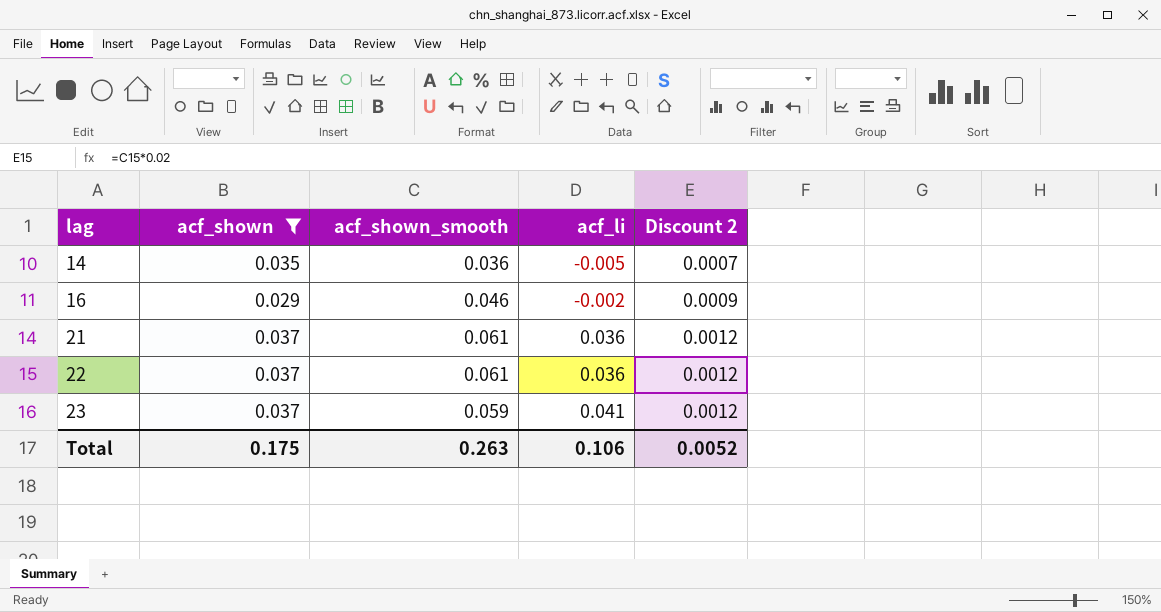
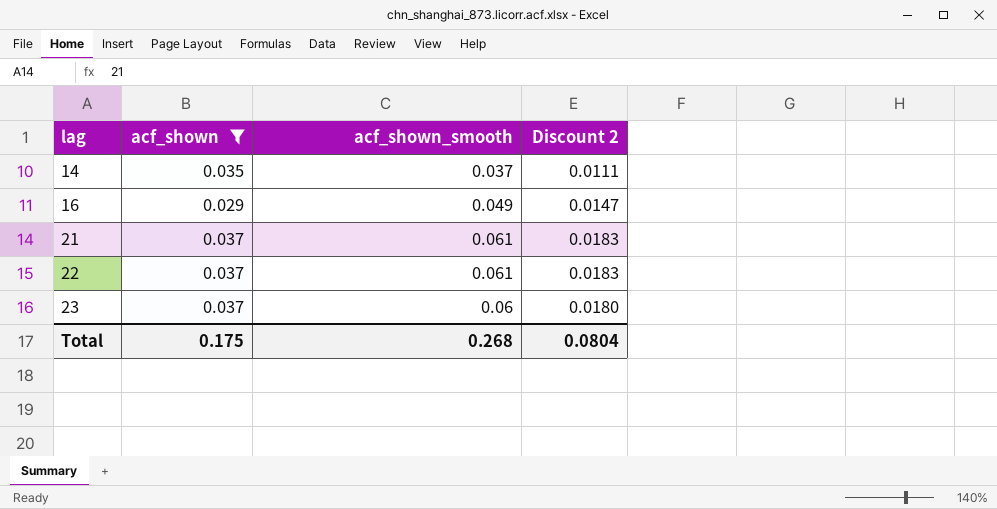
column acf_li | position: 4 -> none
column Discount 2 | formula: [acf_shown_smooth] * 0.02 -> [acf_shown_smooth] * 0.3
14 | acf_shown_smooth: 0.036 -> 0.037
16 | acf_shown_smooth: 0.046 -> 0.049
23 | acf_shown_smooth: 0.059 -> 0.06
Total | acf_shown_smooth: 0.263 -> 0.268
Total | Discount 2: 0.0052 -> 0.0804

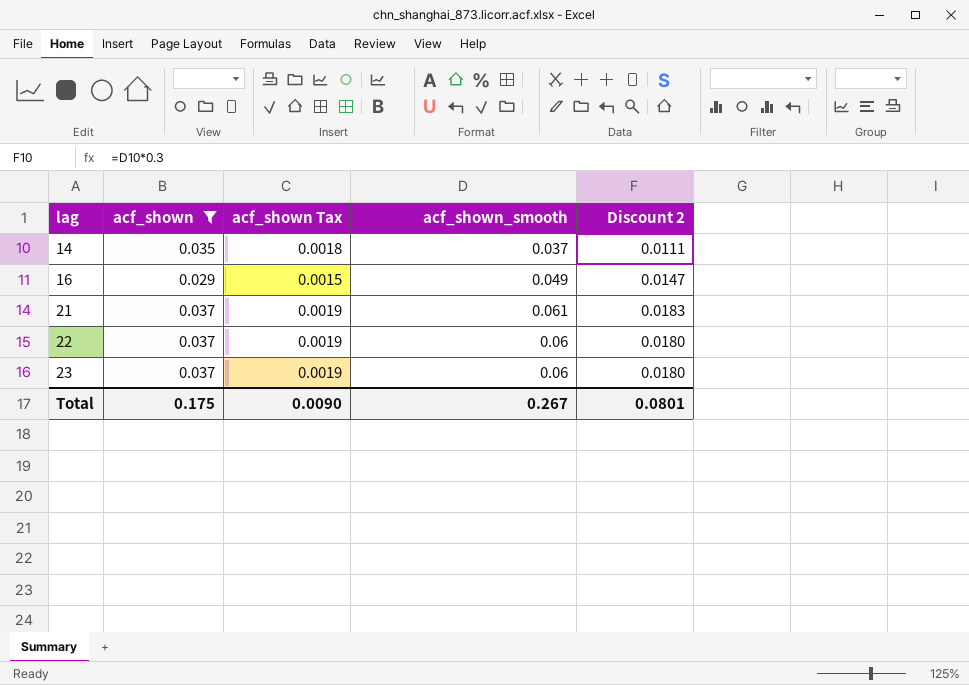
column acf_shown Tax | formula: none -> [acf_shown] * 0.05
22 | acf_shown_smooth: 0.061 -> 0.06
22 | Discount 2: 0.0183 -> 0.0180
Total | acf_shown_smooth: 0.268 -> 0.267
Total | Discount 2: 0.0804 -> 0.0801

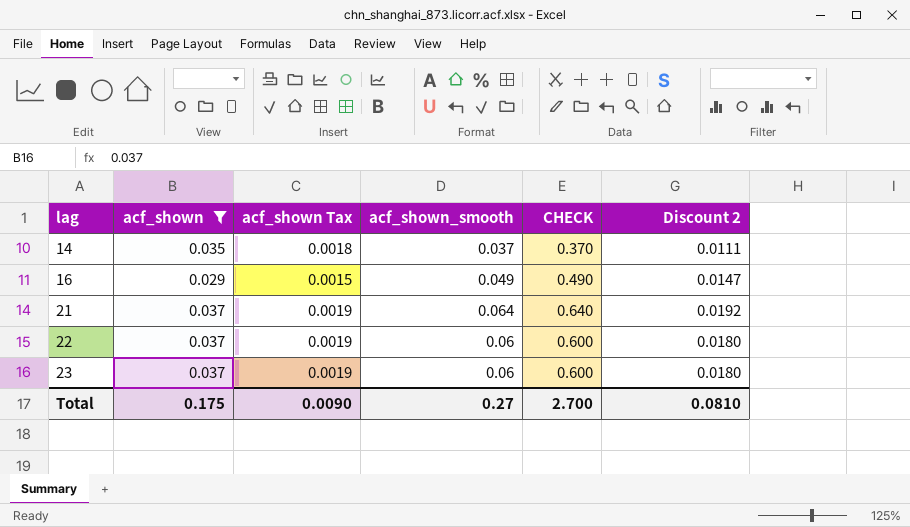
column CHECK | formula: none -> [acf_shown_smooth] * 10
21 | acf_shown_smooth: 0.061 -> 0.064
21 | Discount 2: 0.0183 -> 0.0192
Total | acf_shown_smooth: 0.267 -> 0.27
Total | Discount 2: 0.0801 -> 0.0810

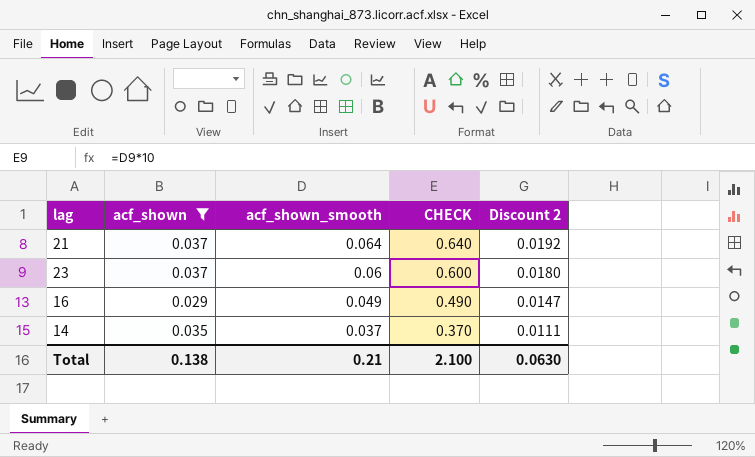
row order: lag ascending -> acf_shown_smooth descending
column acf_shown Tax | formula: [acf_shown] * 0.05 -> none
row 22: 0.037 | 0.0019 | 0.06 | 0.600 | 0.0180 -> none
Total | acf_shown: 0.175 -> 0.138
Total | acf_shown_smooth: 0.27 -> 0.21
Total | CHECK: 2.700 -> 2.100
Total | Discount 2: 0.0810 -> 0.0630

